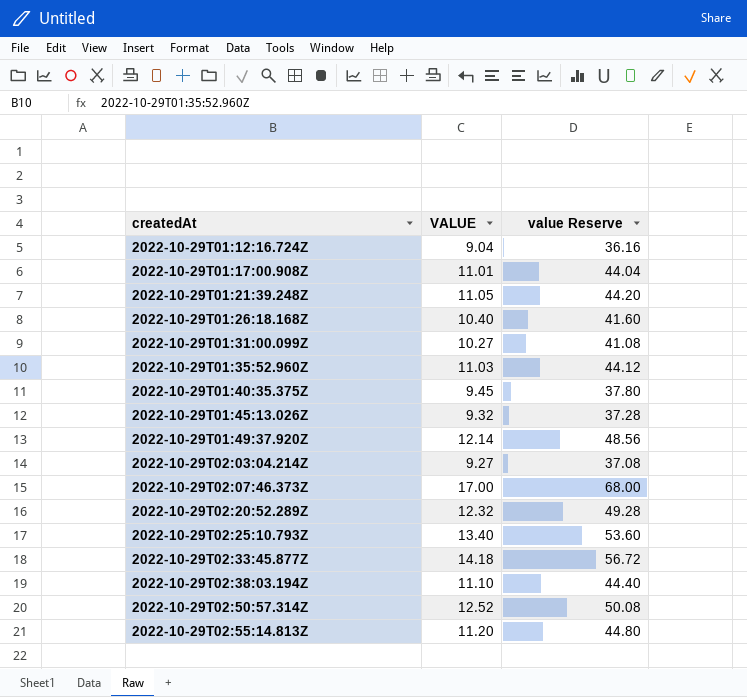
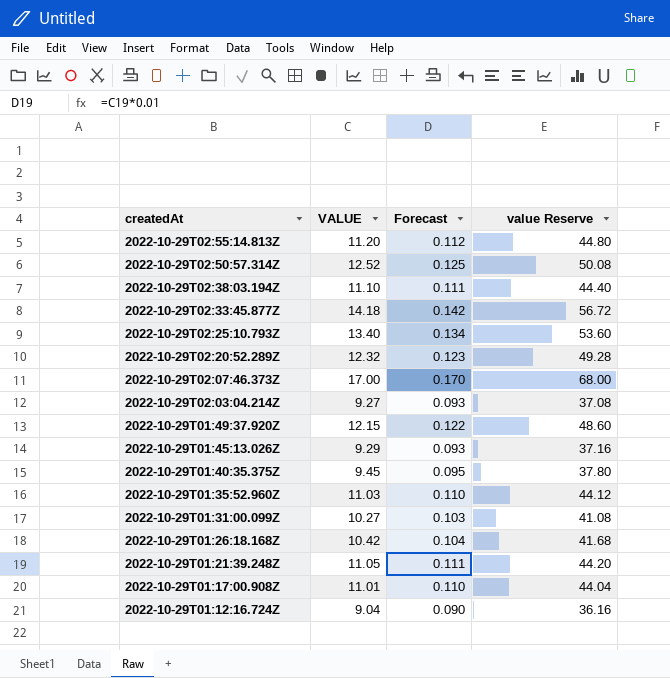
row order: createdAt ascending -> createdAt descending
column Forecast | formula: none -> [VALUE] * 0.01
2022-10-29T01:49:37.920Z | VALUE: 12.14 -> 12.15
2022-10-29T01:49:37.920Z | value Reserve: 48.56 -> 48.60
2022-10-29T01:45:13.026Z | VALUE: 9.32 -> 9.29
2022-10-29T01:45:13.026Z | value Reserve: 37.28 -> 37.16
2022-10-29T01:26:18.168Z | VALUE: 10.40 -> 10.42
2022-10-29T01:26:18.168Z | value Reserve: 41.60 -> 41.68

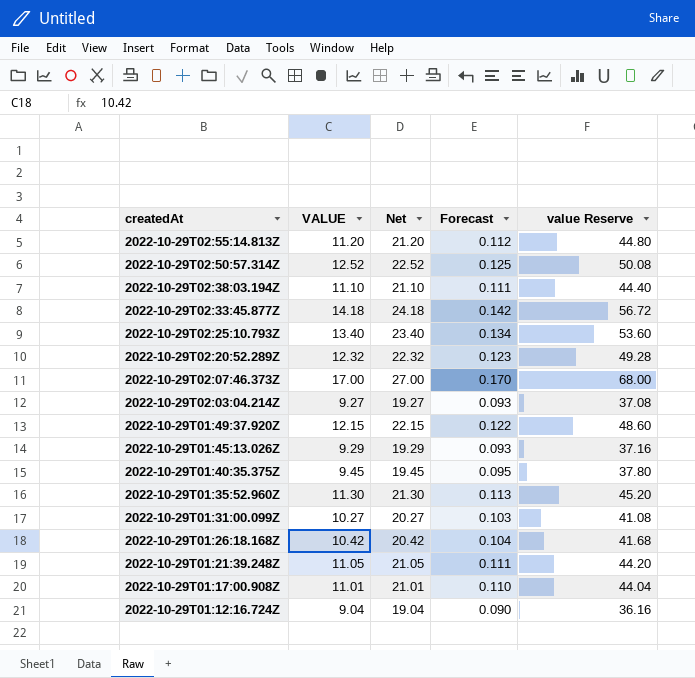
column Net | formula: none -> [VALUE] + 10
2022-10-29T01:35:52.960Z | VALUE: 11.03 -> 11.30
2022-10-29T01:35:52.960Z | Forecast: 0.110 -> 0.113
2022-10-29T01:35:52.960Z | value Reserve: 44.12 -> 45.20

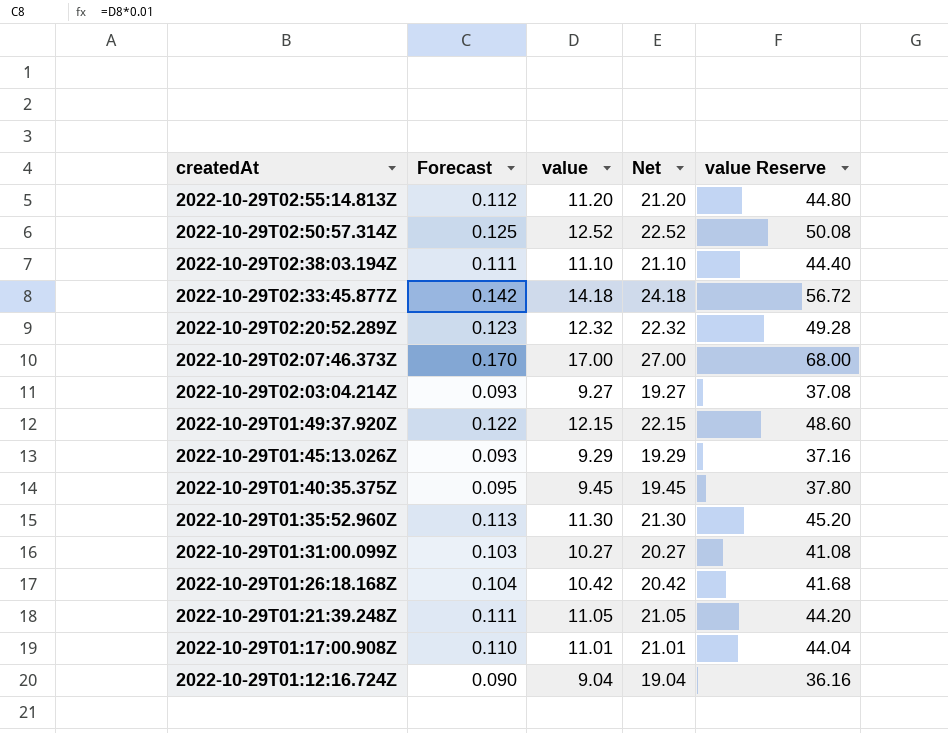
column Forecast | position: 4 -> 2
column name: VALUE -> value
row 2022-10-29T02:25:10.793Z: 13.40 | 23.40 | 0.134 | 53.60 -> none

